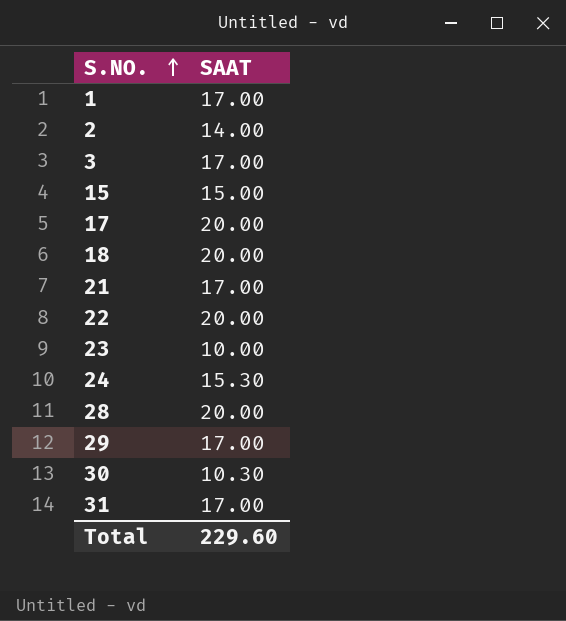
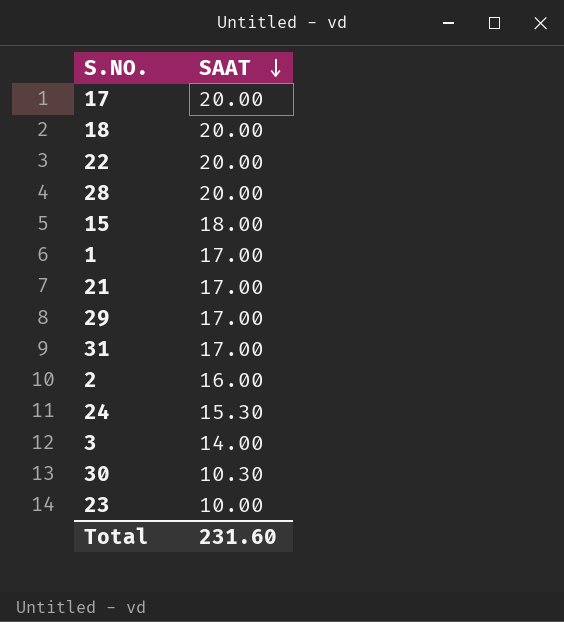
row order: S.NO. ascending -> SAAT descending
15 | SAAT: 15.00 -> 18.00
2 | SAAT: 14.00 -> 16.00
3 | SAAT: 17.00 -> 14.00
Total | SAAT: 229.60 -> 231.60

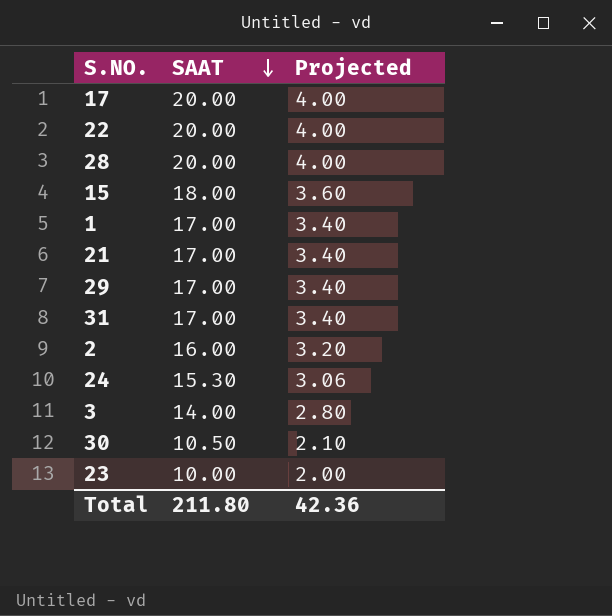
column Projected | formula: none -> [SAAT] * 0.2
row 18: 20.00 -> none
30 | SAAT: 10.30 -> 10.50
Total | SAAT: 231.60 -> 211.80

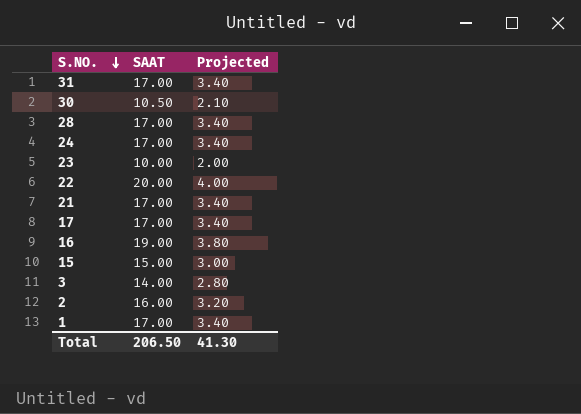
row order: SAAT descending -> S.NO. descending
row 29: 17.00 | 3.40 -> none
28 | SAAT: 20.00 -> 17.00
28 | Projected: 4.00 -> 3.40
24 | SAAT: 15.30 -> 17.00
24 | Projected: 3.06 -> 3.40
17 | SAAT: 20.00 -> 17.00
17 | Projected: 4.00 -> 3.40
row 16: none -> 19.00 | 3.80
15 | SAAT: 18.00 -> 15.00
15 | Projected: 3.60 -> 3.00
Total | SAAT: 211.80 -> 206.50
Total | Projected: 42.36 -> 41.30

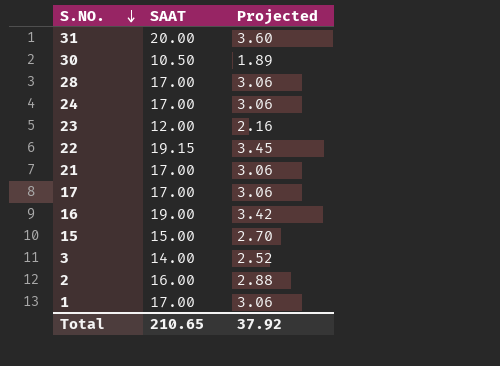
column Projected | formula: [SAAT] * 0.2 -> [SAAT] * 0.18
31 | SAAT: 17.00 -> 20.00
23 | SAAT: 10.00 -> 12.00
22 | SAAT: 20.00 -> 19.15
Total | SAAT: 206.50 -> 210.65
Total | Projected: 41.30 -> 37.92

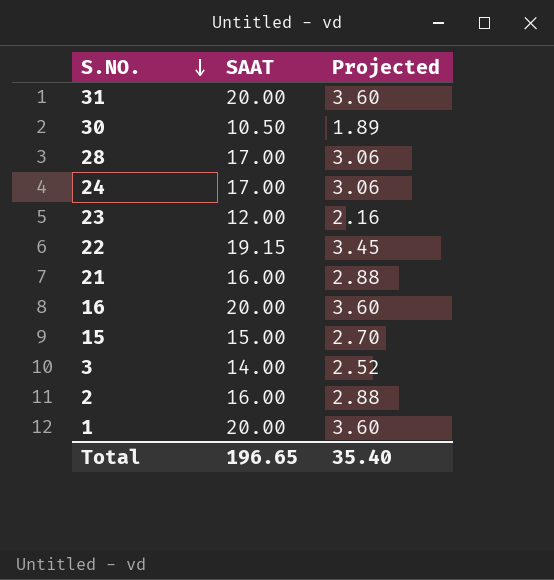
row 17: 17.00 | 3.06 -> none
21 | SAAT: 17.00 -> 16.00
21 | Projected: 3.06 -> 2.88
16 | SAAT: 19.00 -> 20.00
16 | Projected: 3.42 -> 3.60
1 | SAAT: 17.00 -> 20.00
1 | Projected: 3.06 -> 3.60
Total | SAAT: 210.65 -> 196.65
Total | Projected: 37.92 -> 35.40

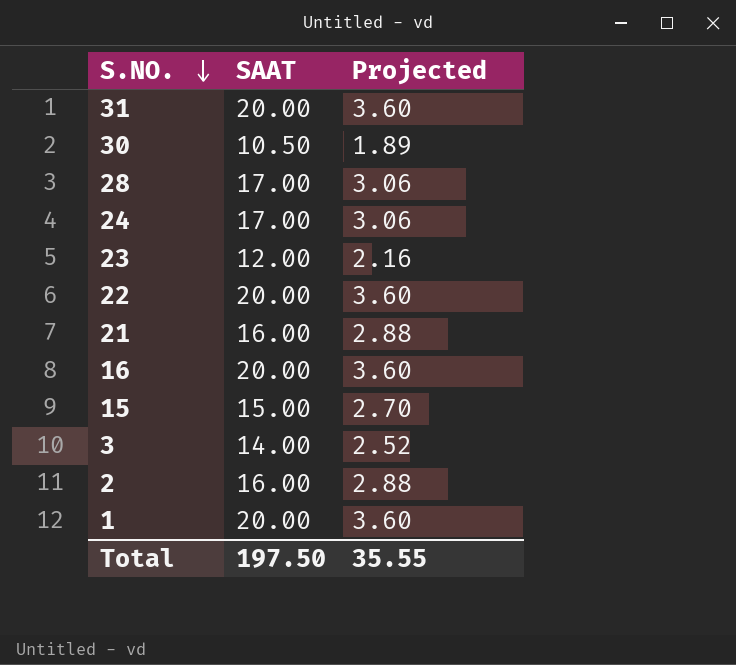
22 | SAAT: 19.15 -> 20.00
22 | Projected: 3.45 -> 3.60
Total | SAAT: 196.65 -> 197.50
Total | Projected: 35.40 -> 35.55

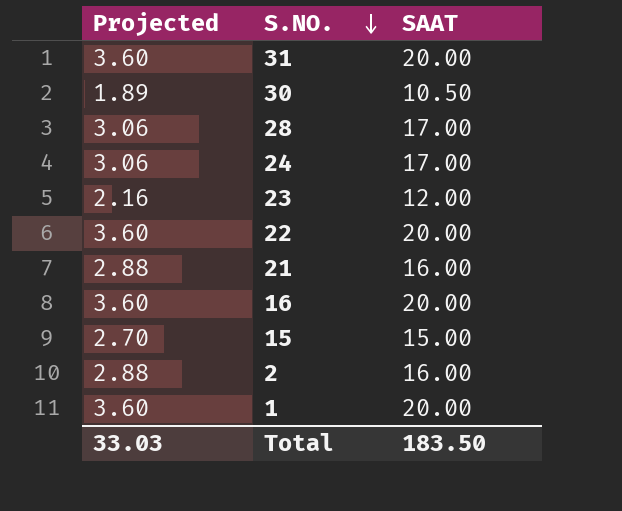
column Projected | position: 3 -> 1
row 3: 14.00 | 2.52 -> none
Total | Projected: 35.55 -> 33.03
Total | SAAT: 197.50 -> 183.50

